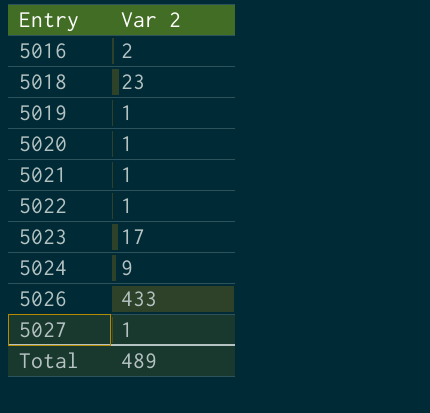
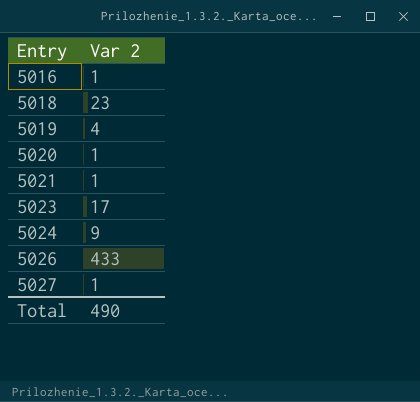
row 5022: 1 -> none
5016 | Var 2: 2 -> 1
5019 | Var 2: 1 -> 4
Total | Var 2: 489 -> 490

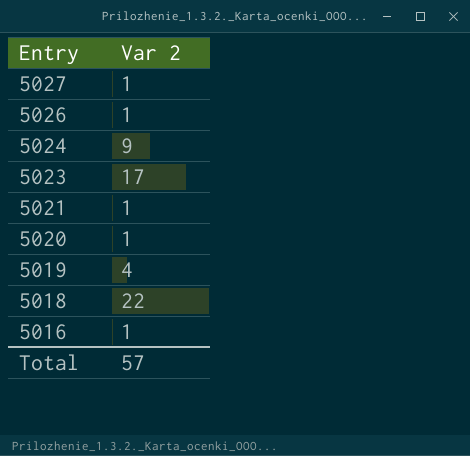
row order: Entry ascending -> Entry descending
5026 | Var 2: 433 -> 1
5018 | Var 2: 23 -> 22
Total | Var 2: 490 -> 57

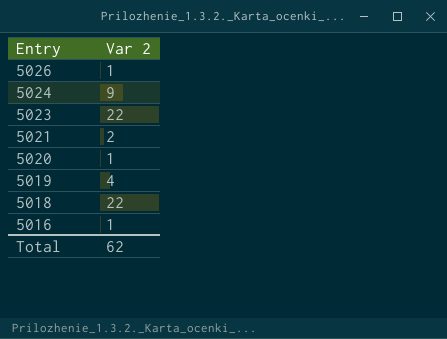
row 5027: 1 -> none
5023 | Var 2: 17 -> 22
5021 | Var 2: 1 -> 2
Total | Var 2: 57 -> 62

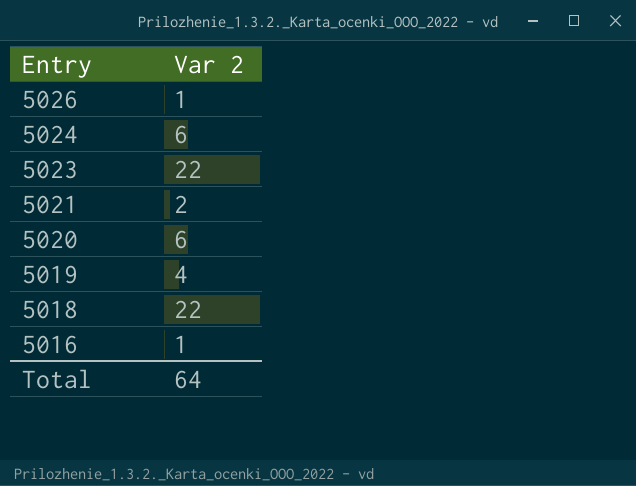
5024 | Var 2: 9 -> 6
5020 | Var 2: 1 -> 6
Total | Var 2: 62 -> 64

